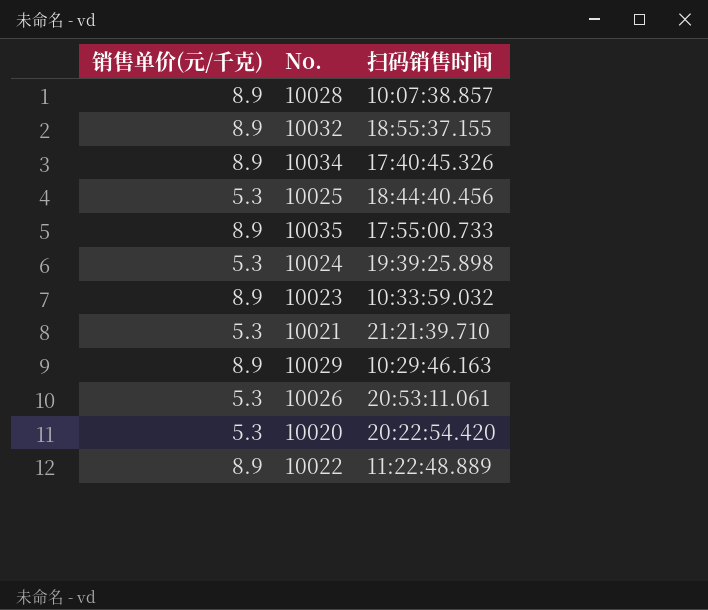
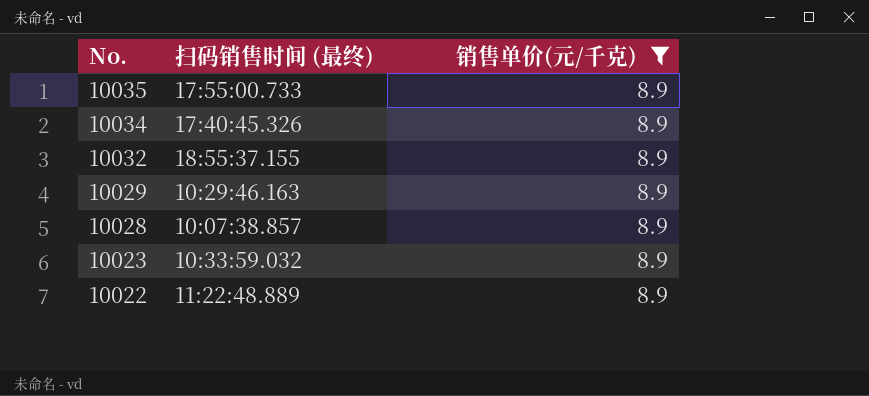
filter: none -> 销售单价(元/千克) = 8.9
row order: none -> No. descending
column name: 扫码销售时间 -> 扫码销售时间 (最终)
column 销售单价(元/千克) | position: 1 -> 3

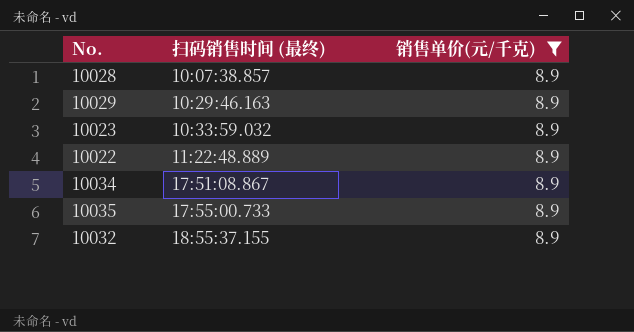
row order: No. descending -> 扫码销售时间 (最终) ascending
10034 | 扫码销售时间 (最终): 17:40:45.326 -> 17:51:08.867

